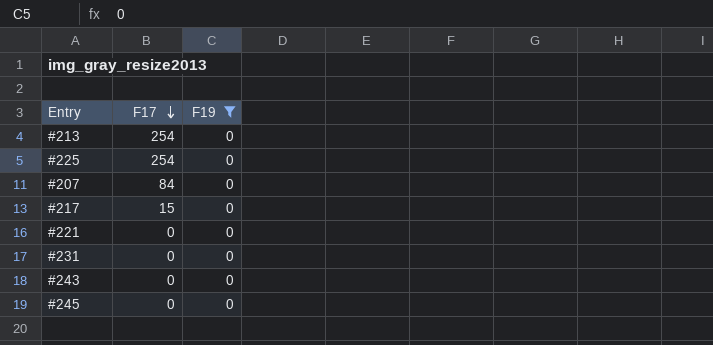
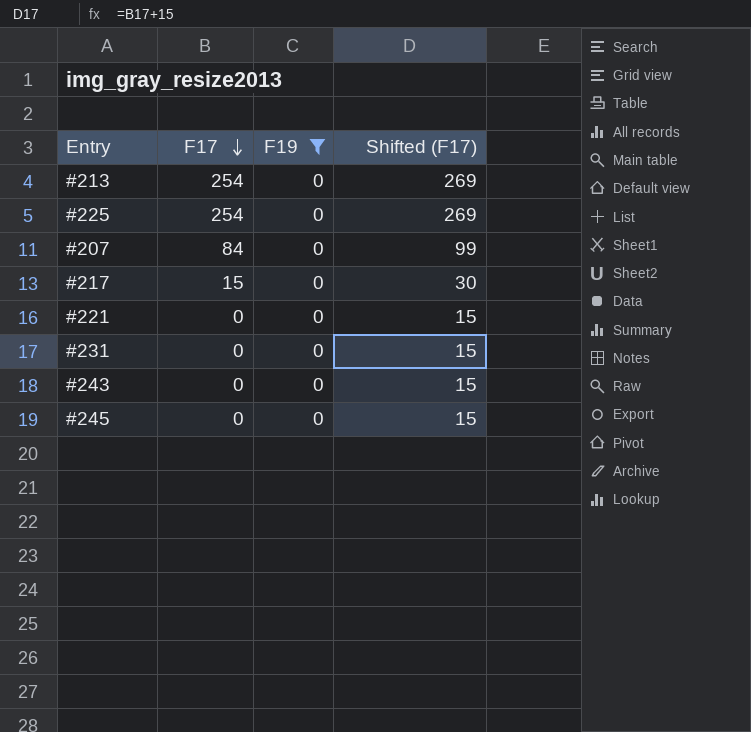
column Shifted (F17) | formula: none -> [F17] + 15

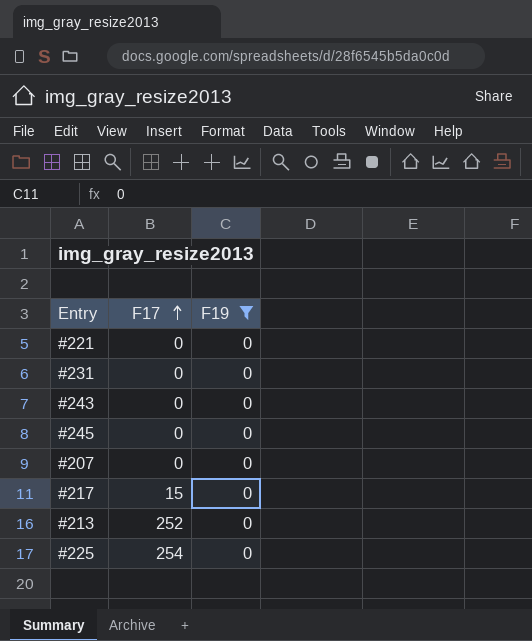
row order: F17 descending -> F17 ascending
column Shifted (F17) | formula: [F17] + 15 -> none
#207 | F17: 84 -> 0
#213 | F17: 254 -> 252

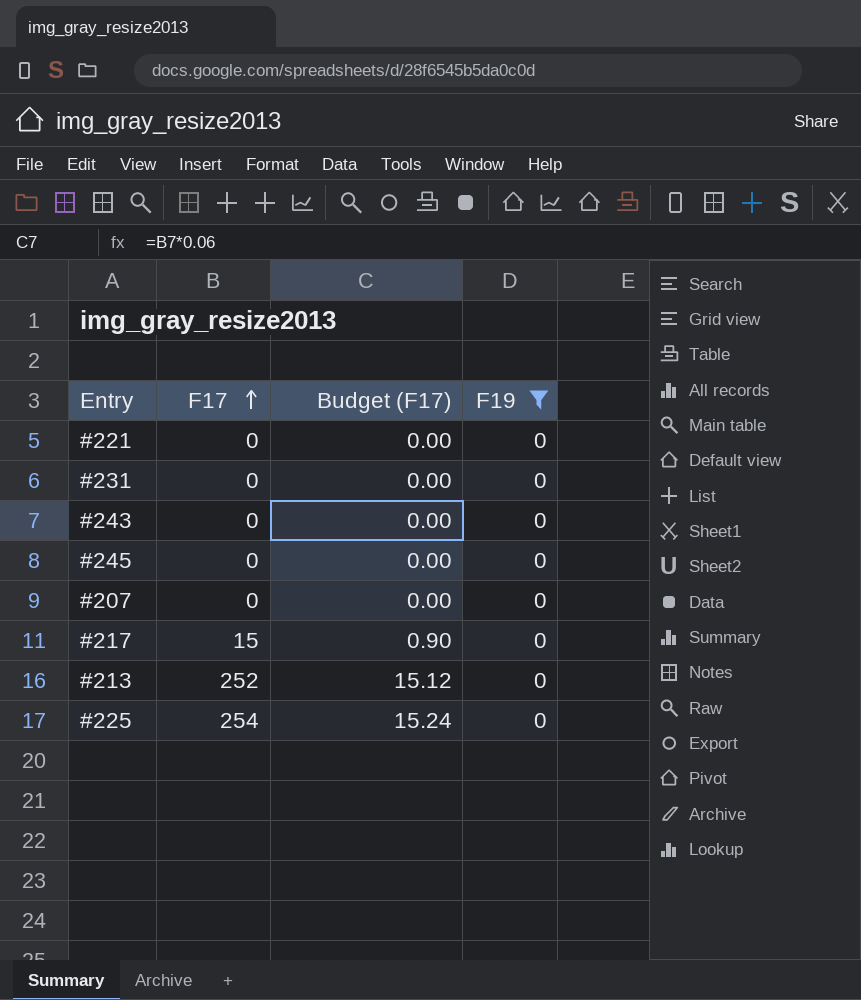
column Budget (F17) | formula: none -> [F17] * 0.06

